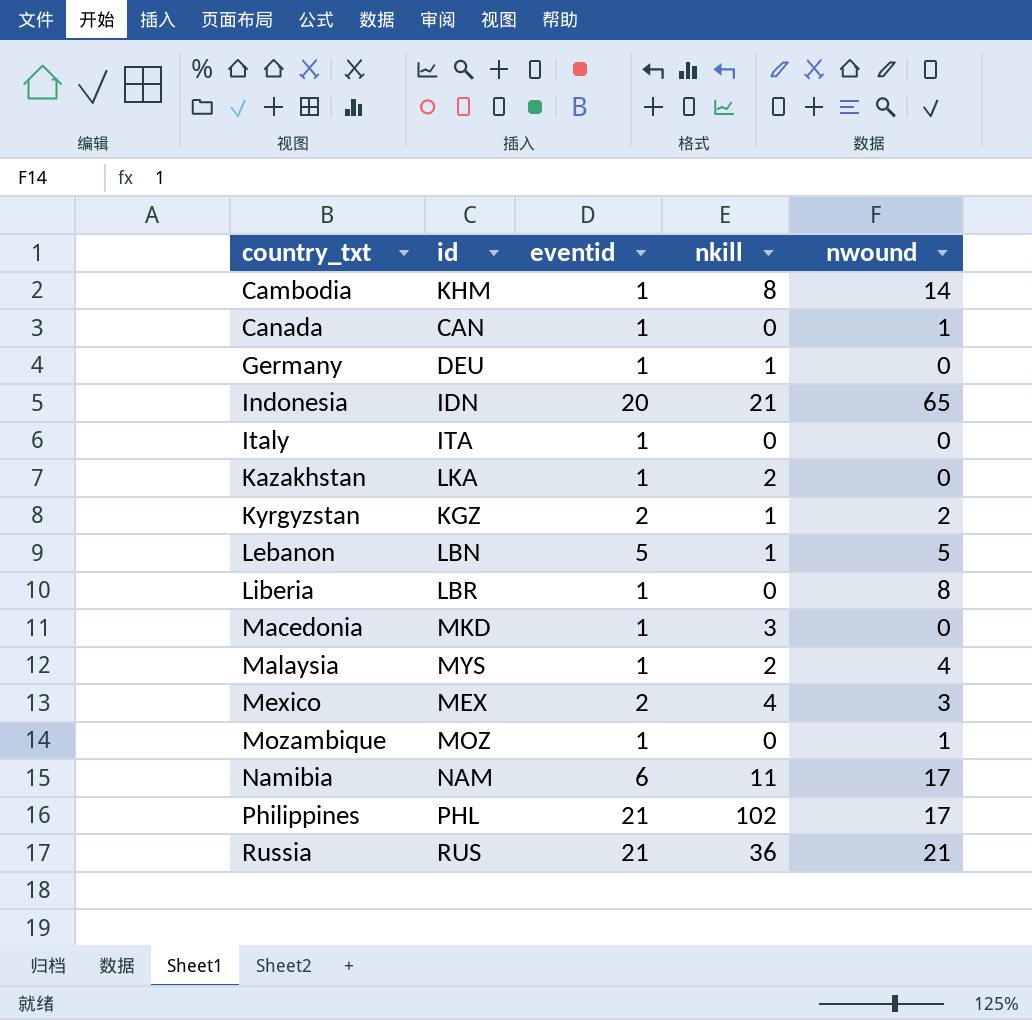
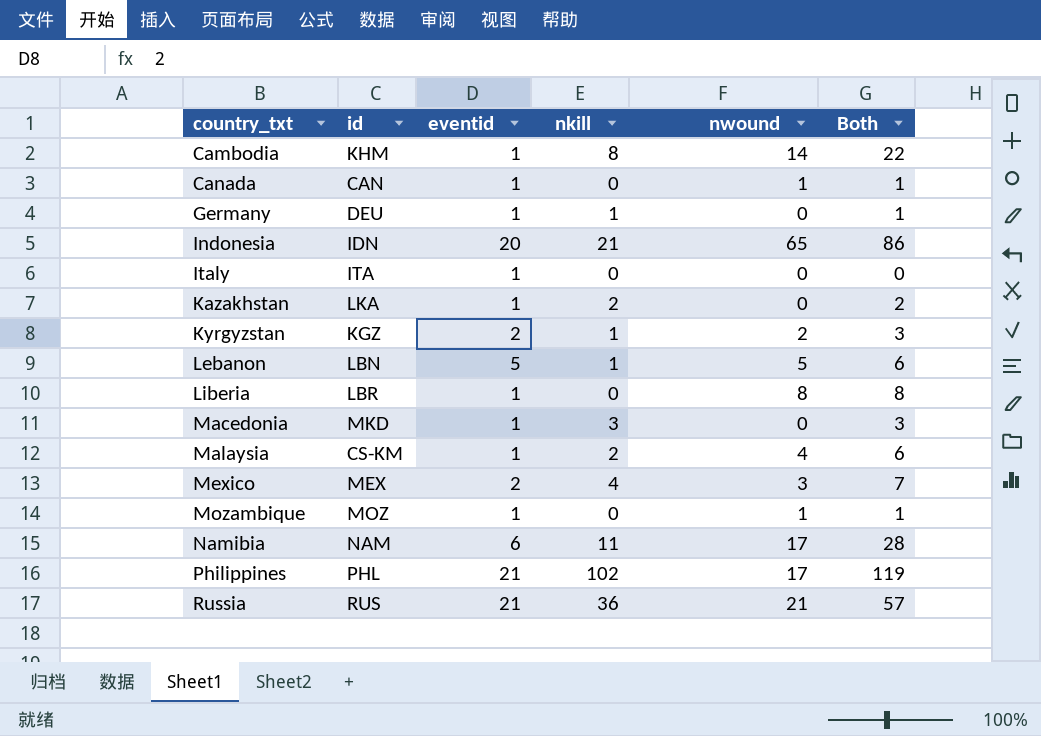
column Both | formula: none -> [nkill] + [nwound]
Malaysia | id: MYS -> CS-KM

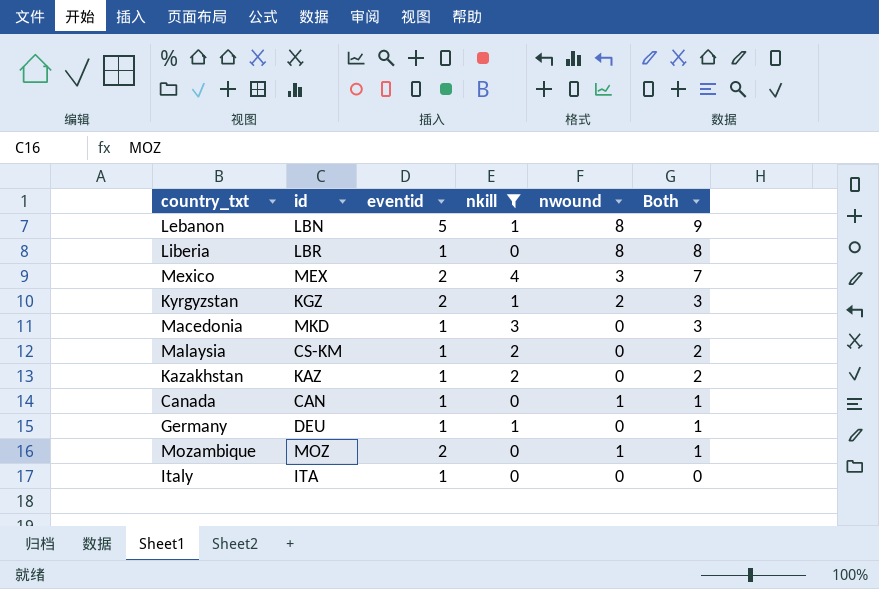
filter: none -> nkill <= 4
row order: country_txt ascending -> Both descending
Lebanon | nwound: 5 -> 8
Lebanon | Both: 6 -> 9
Malaysia | nwound: 4 -> 0
Malaysia | Both: 6 -> 2
Kazakhstan | id: LKA -> KAZ
Mozambique | eventid: 1 -> 2

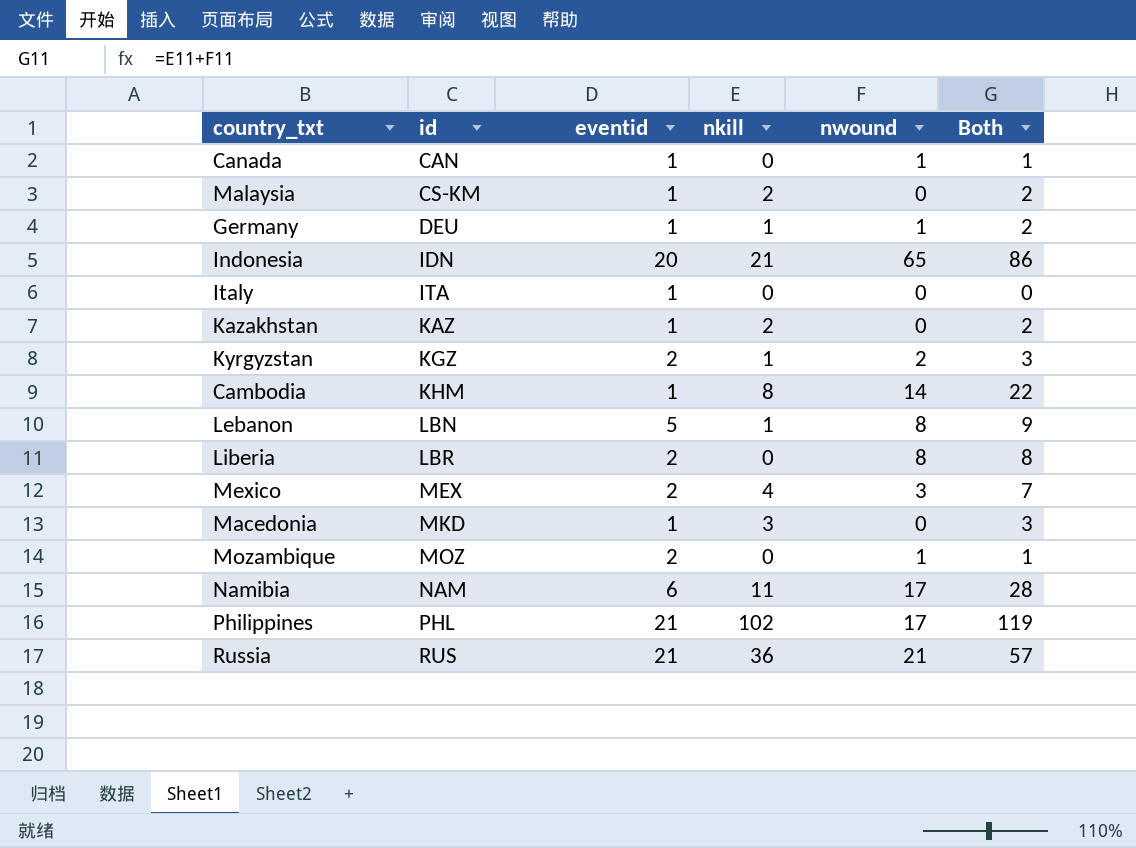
filter: nkill <= 4 -> none
row order: Both descending -> id ascending
Germany | nwound: 0 -> 1
Germany | Both: 1 -> 2
Liberia | eventid: 1 -> 2

